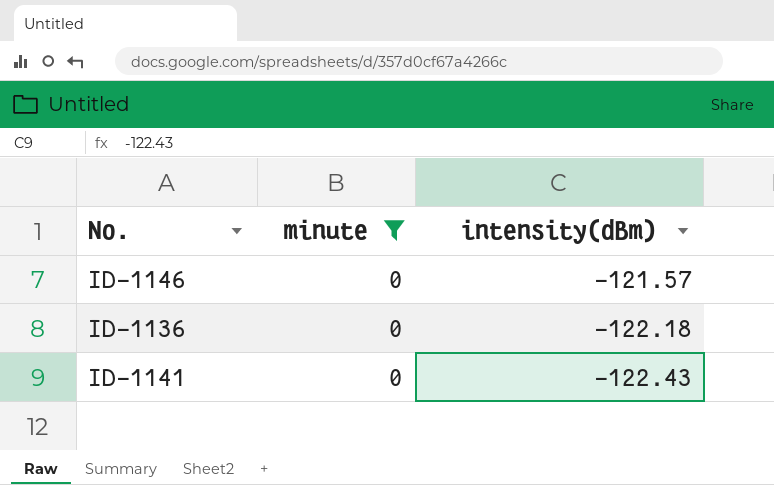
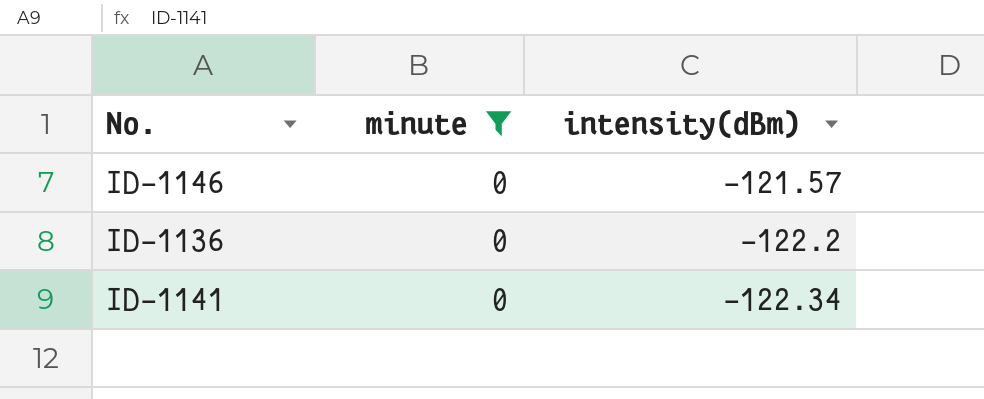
ID-1136 | intensity(dBm): -122.18 -> -122.2
ID-1141 | intensity(dBm): -122.43 -> -122.34

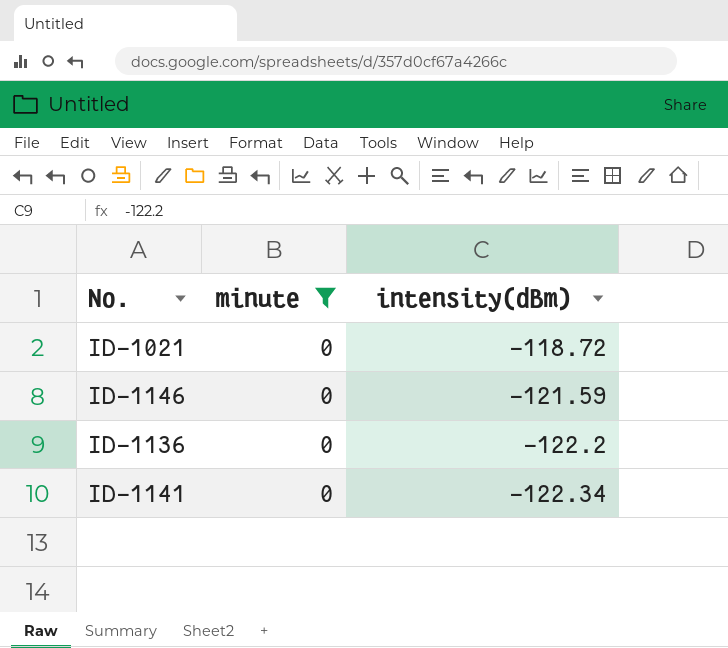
row ID-1021: none -> 0 | -118.72
ID-1146 | intensity(dBm): -121.57 -> -121.59

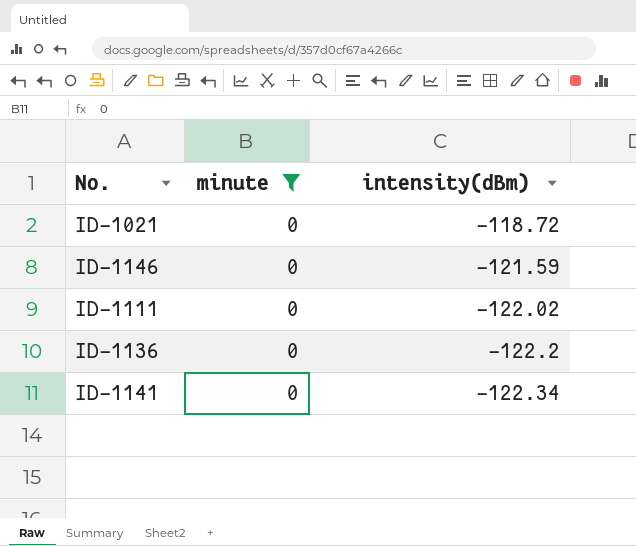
row ID-1111: none -> 0 | -122.02

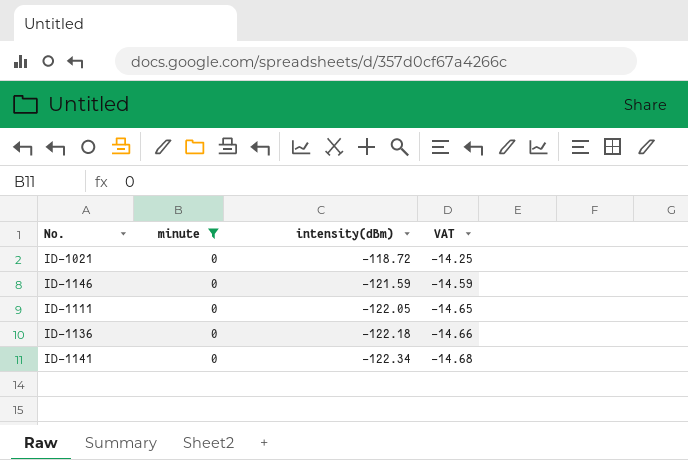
column VAT | formula: none -> [intensity(dBm)] * 0.12
ID-1111 | intensity(dBm): -122.02 -> -122.05
ID-1136 | intensity(dBm): -122.2 -> -122.18

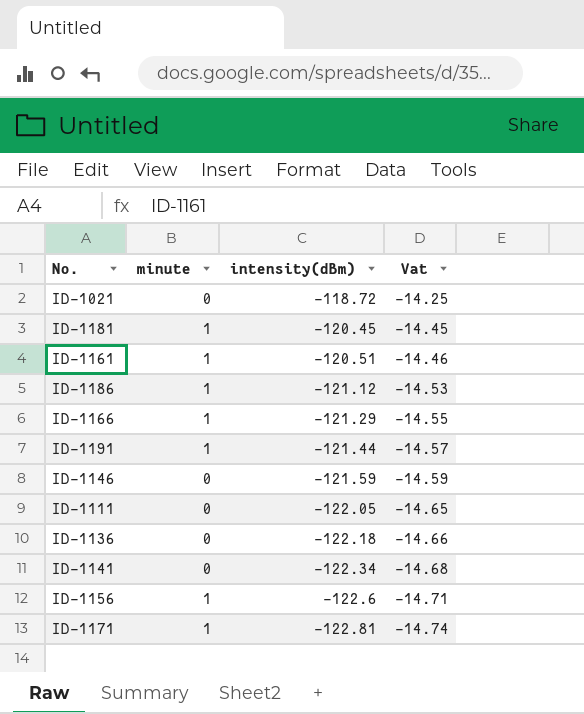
filter: minute = 0 -> none
column name: VAT -> Vat

